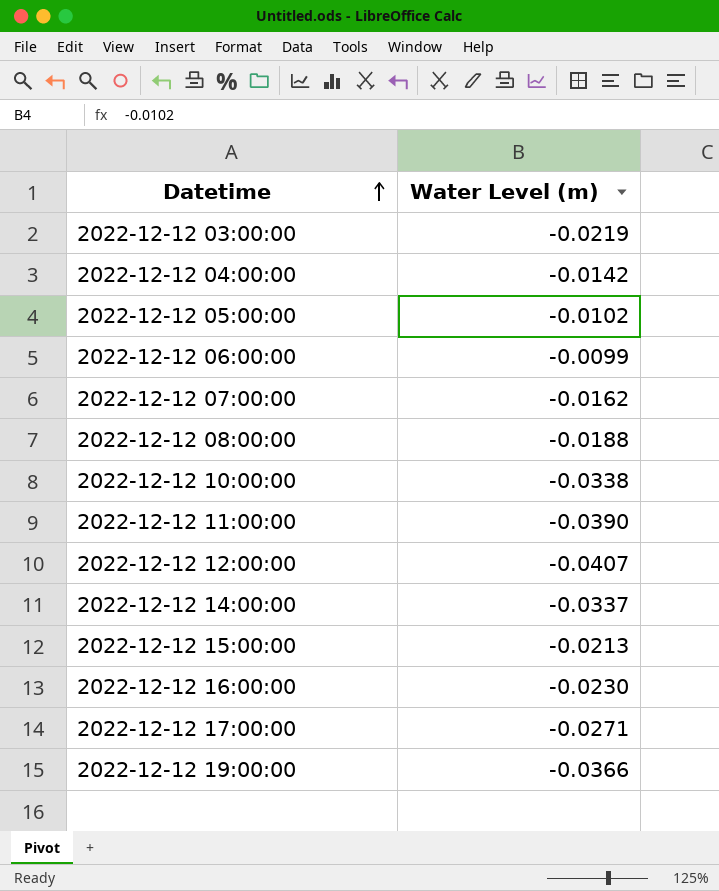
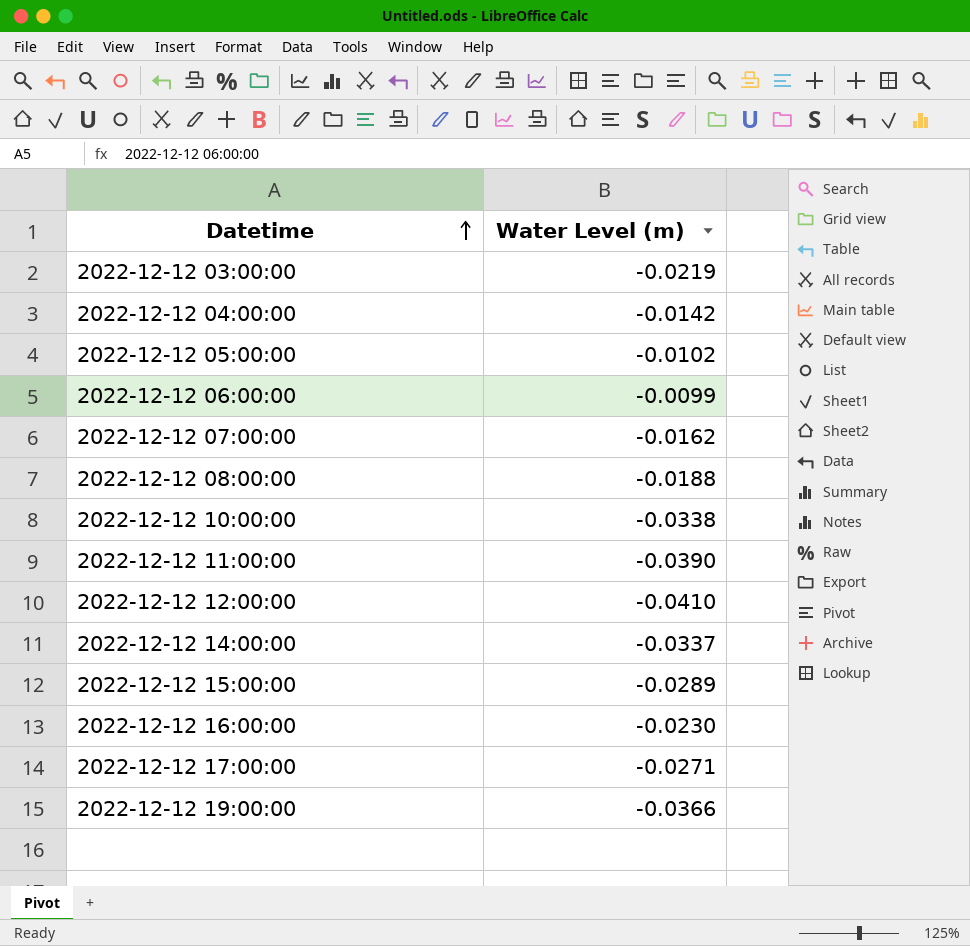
2022-12-12 12:00:00 | Water Level (m): -0.0407 -> -0.0410
2022-12-12 15:00:00 | Water Level (m): -0.0213 -> -0.0289

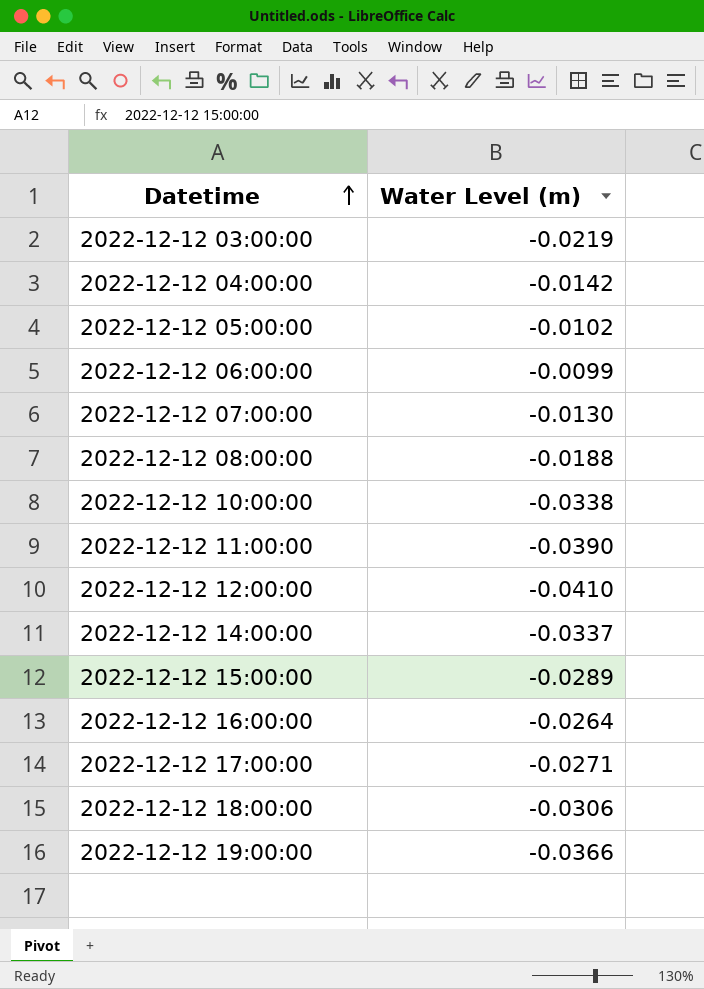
2022-12-12 07:00:00 | Water Level (m): -0.0162 -> -0.0130
2022-12-12 16:00:00 | Water Level (m): -0.0230 -> -0.0264
row 2022-12-12 18:00:00: none -> -0.0306

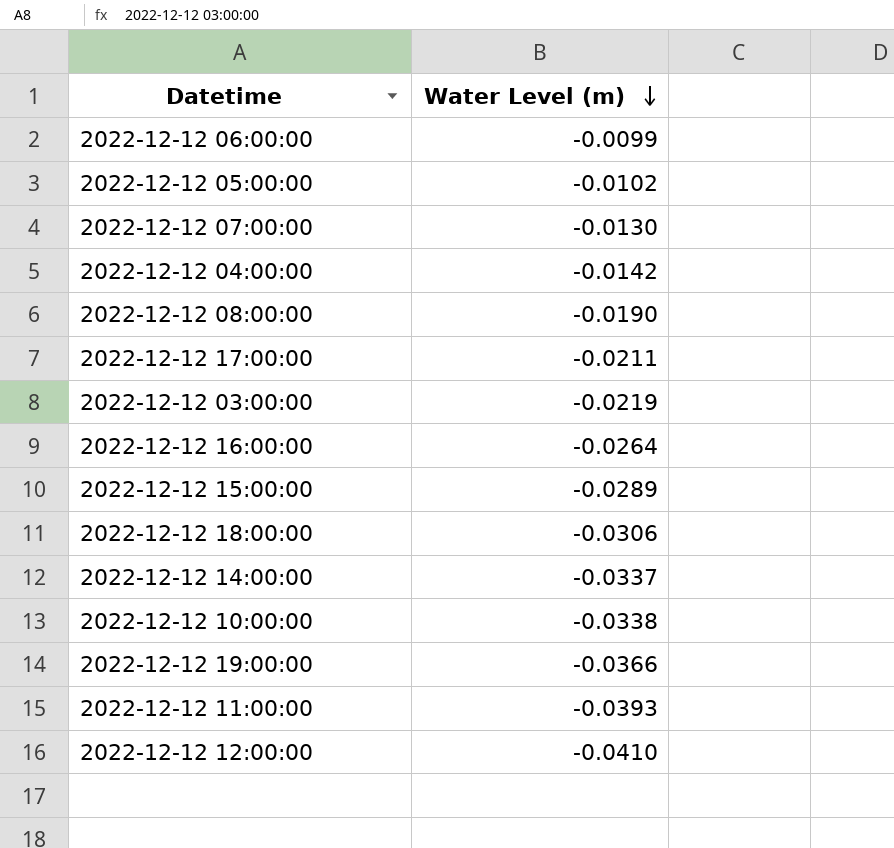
row order: Datetime ascending -> Water Level (m) descending
2022-12-12 08:00:00 | Water Level (m): -0.0188 -> -0.0190
2022-12-12 17:00:00 | Water Level (m): -0.0271 -> -0.0211
2022-12-12 11:00:00 | Water Level (m): -0.0390 -> -0.0393

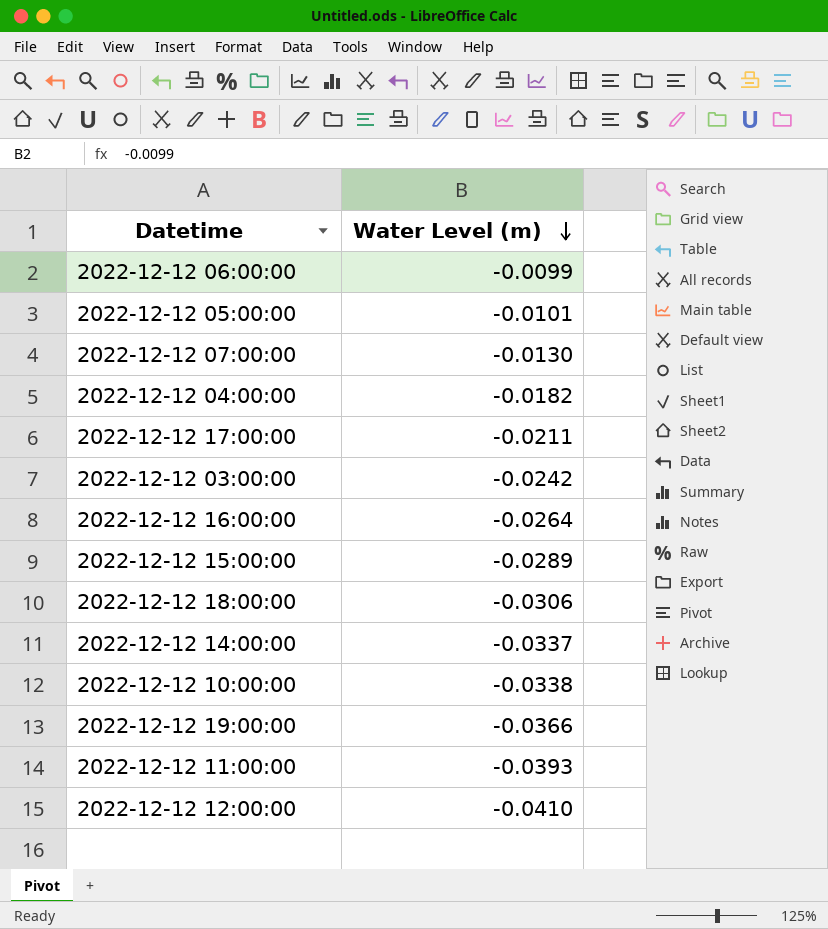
row 2022-12-12 08:00:00: -0.0190 -> none
2022-12-12 05:00:00 | Water Level (m): -0.0102 -> -0.0101
2022-12-12 04:00:00 | Water Level (m): -0.0142 -> -0.0182
2022-12-12 03:00:00 | Water Level (m): -0.0219 -> -0.0242

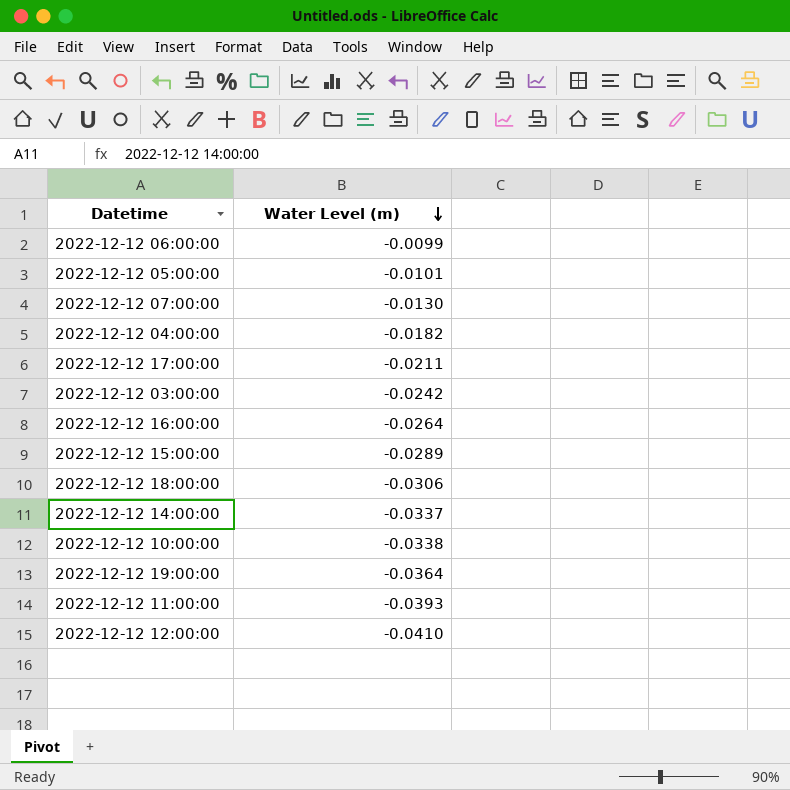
2022-12-12 19:00:00 | Water Level (m): -0.0366 -> -0.0364

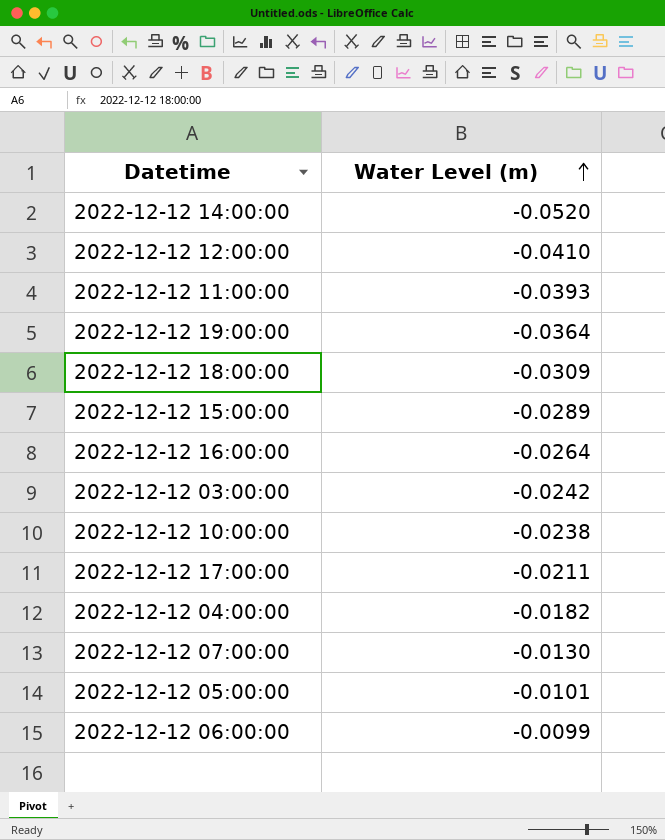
row order: Water Level (m) descending -> Water Level (m) ascending
2022-12-12 14:00:00 | Water Level (m): -0.0337 -> -0.0520
2022-12-12 18:00:00 | Water Level (m): -0.0306 -> -0.0309
2022-12-12 10:00:00 | Water Level (m): -0.0338 -> -0.0238

